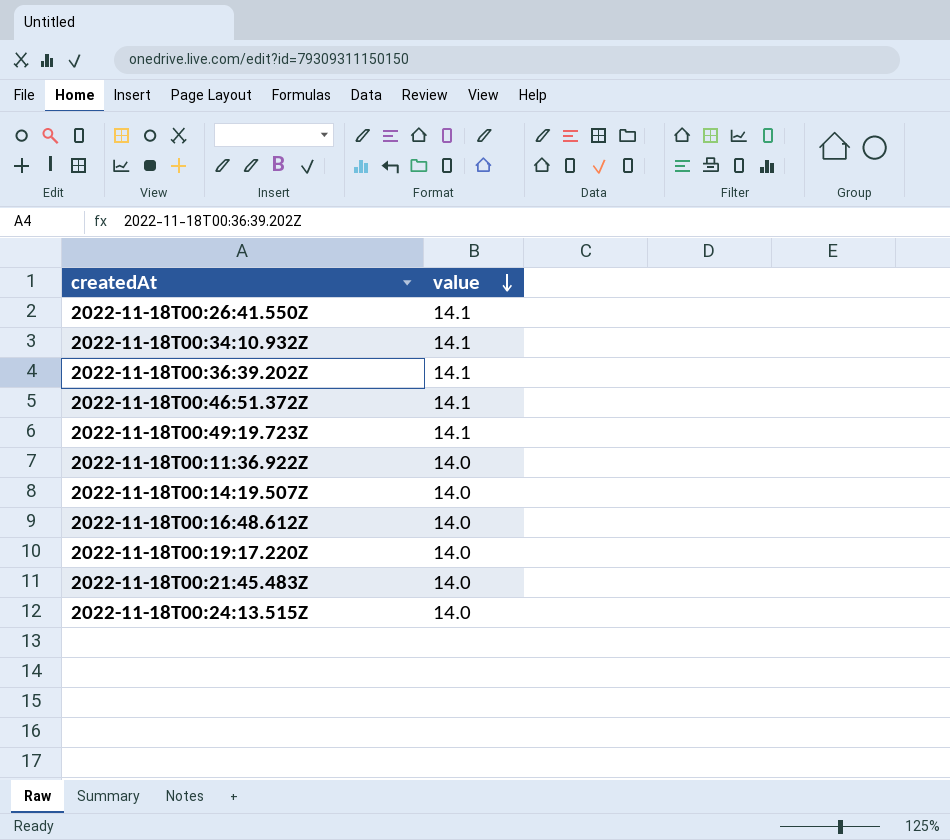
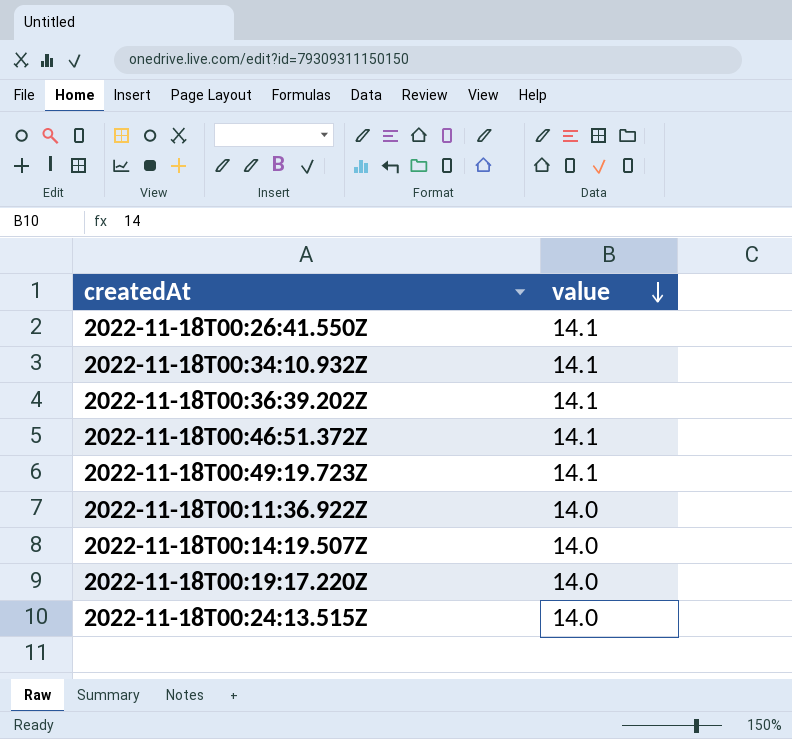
row 2022-11-18T00:16:48.612Z: 14.0 -> none
row 2022-11-18T00:21:45.483Z: 14.0 -> none

